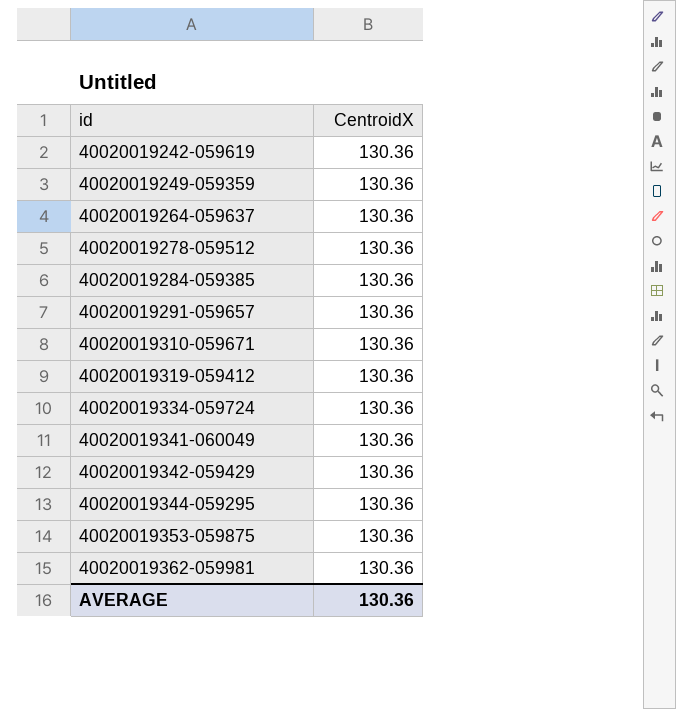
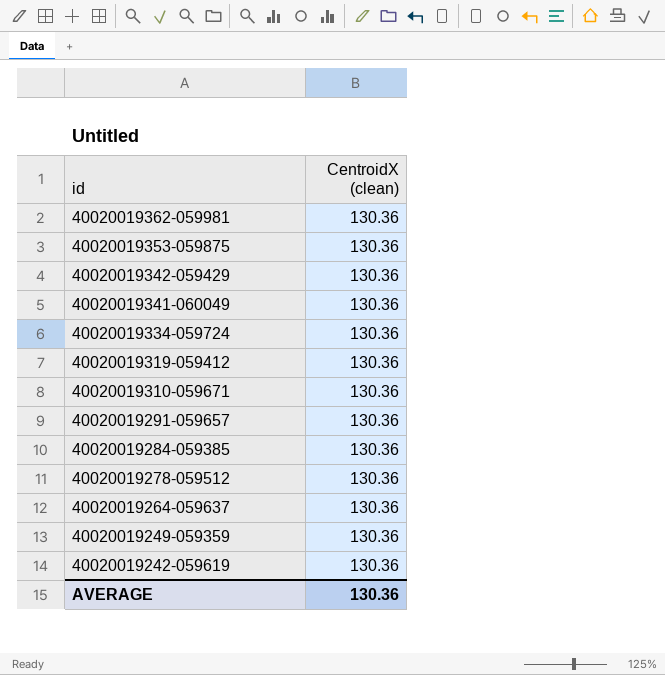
row order: id ascending -> id descending
column name: CentroidX -> CentroidX (clean)
row 40020019344-059295: 130.36 -> none

